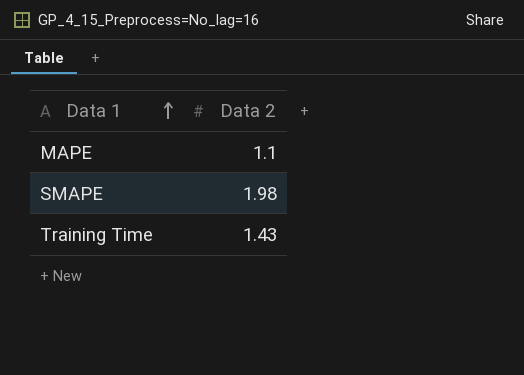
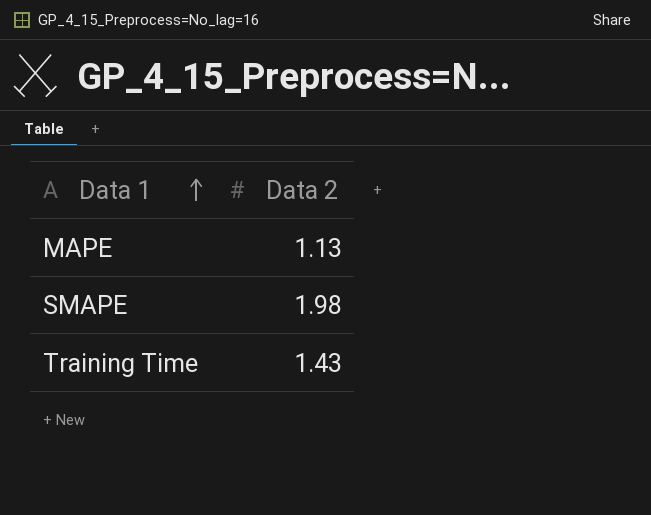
MAPE | Data 2: 1.1 -> 1.13

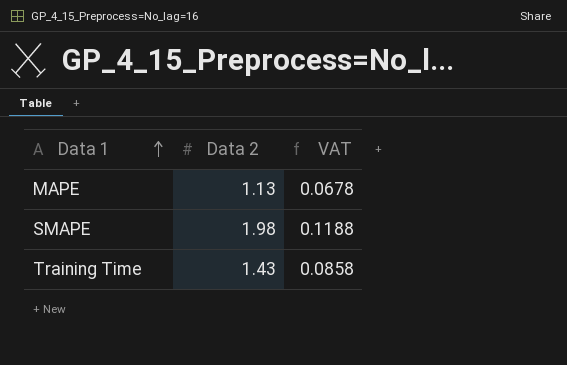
column VAT | formula: none -> [Data 2] * 0.06

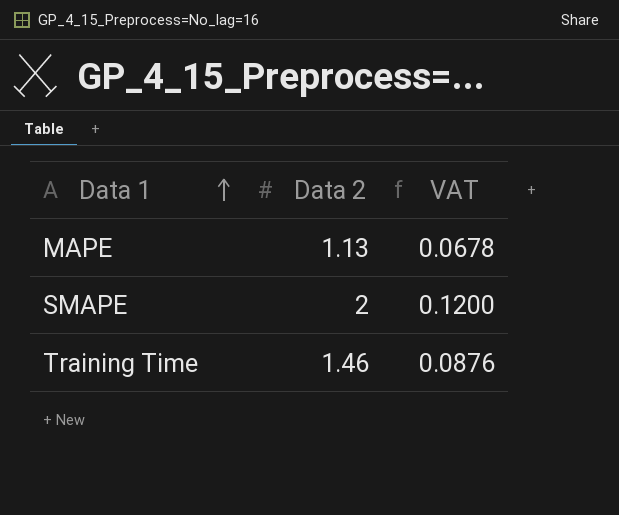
SMAPE | Data 2: 1.98 -> 2
SMAPE | VAT: 0.1188 -> 0.1200
Training Time | Data 2: 1.43 -> 1.46
Training Time | VAT: 0.0858 -> 0.0876

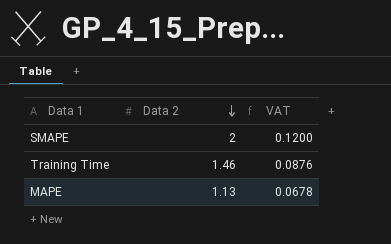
row order: Data 1 ascending -> Data 2 descending

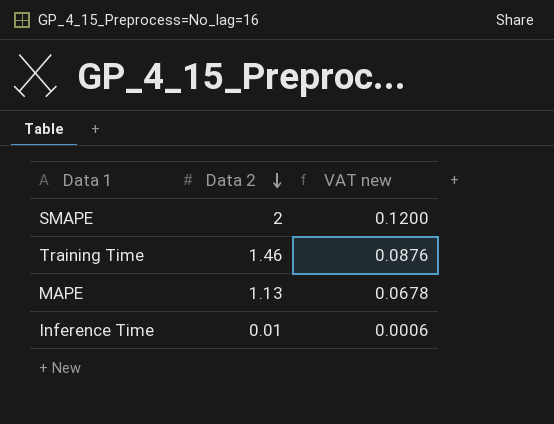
column name: VAT -> VAT new
row Inference Time: none -> 0.01 | 0.0006

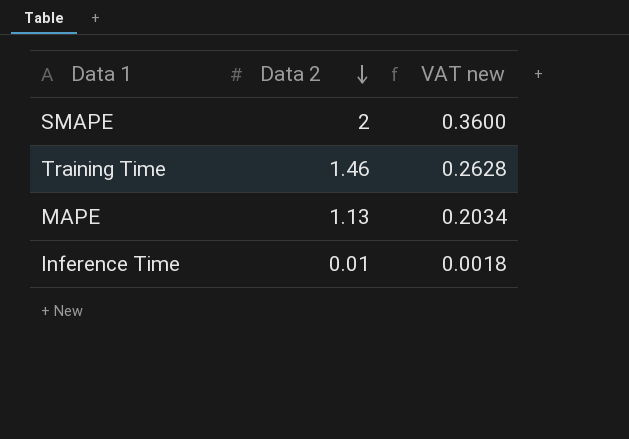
column VAT new | formula: [Data 2] * 0.06 -> [Data 2] * 0.18

